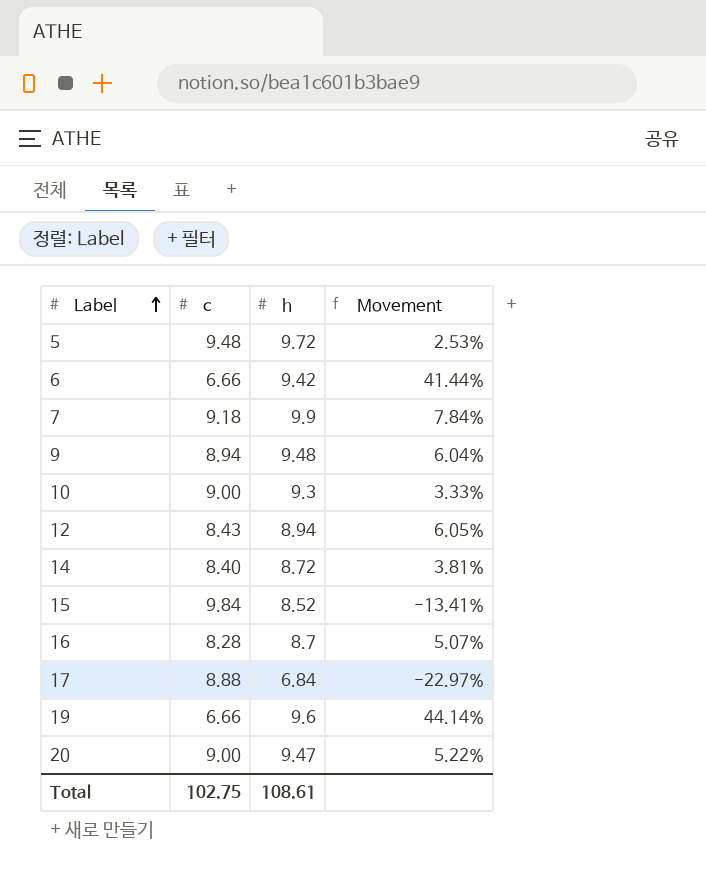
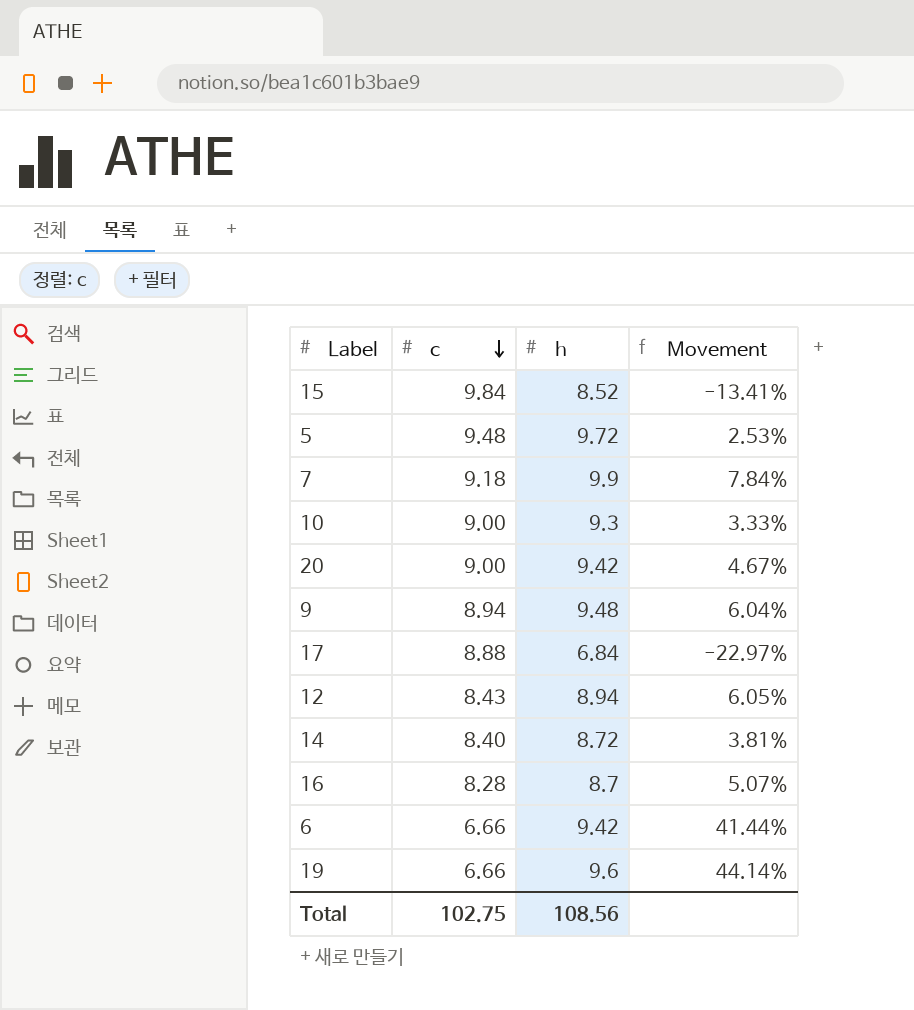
row order: Label ascending -> c descending
20 | h: 9.47 -> 9.42
20 | Movement: 5.22% -> 4.67%
Total | h: 108.61 -> 108.56

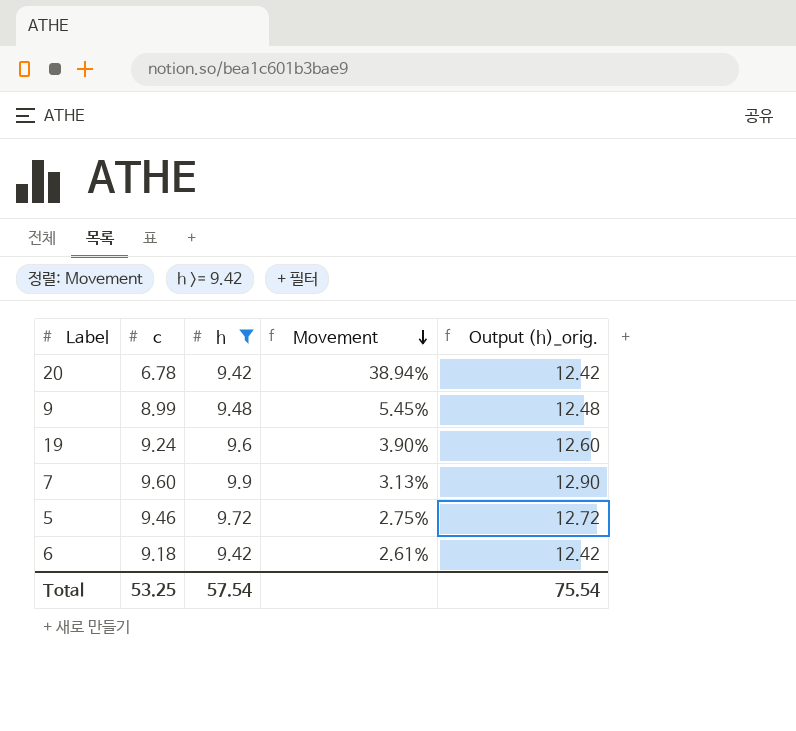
filter: none -> h >= 9.42
row order: c descending -> Movement descending
column Output (h)_orig. | formula: none -> [h] + 3
20 | c: 9.00 -> 6.78
20 | Movement: 4.67% -> 38.94%
9 | c: 8.94 -> 8.99
9 | Movement: 6.04% -> 5.45%
19 | c: 6.66 -> 9.24
19 | Movement: 44.14% -> 3.90%
7 | c: 9.18 -> 9.60
7 | Movement: 7.84% -> 3.13%
5 | c: 9.48 -> 9.46
5 | Movement: 2.53% -> 2.75%
6 | c: 6.66 -> 9.18
6 | Movement: 41.44% -> 2.61%
Total | c: 102.75 -> 53.25
Total | h: 108.56 -> 57.54

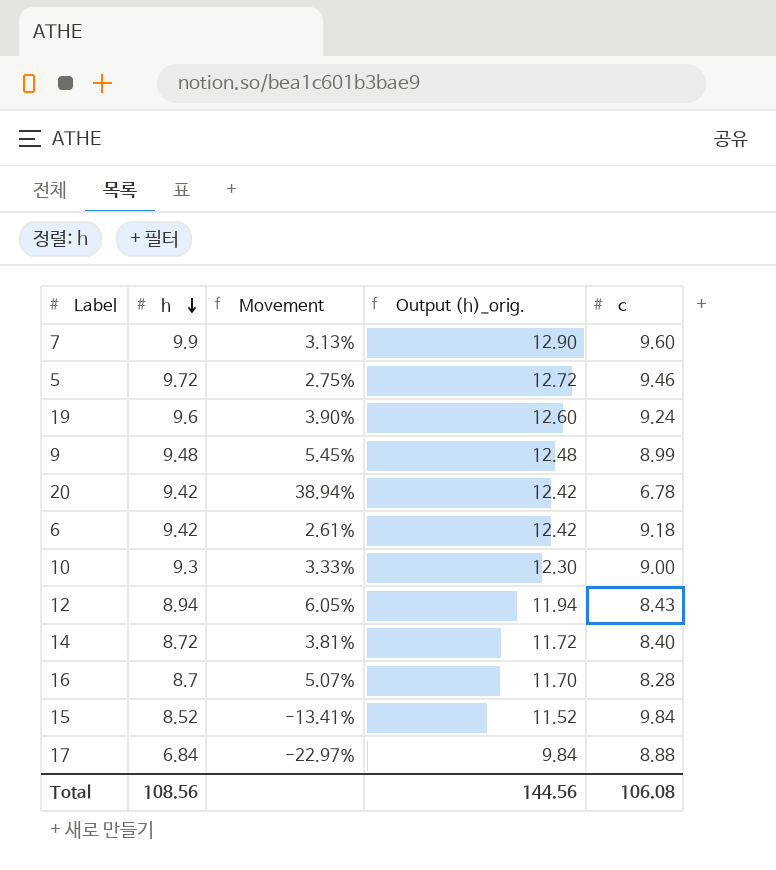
filter: h >= 9.42 -> none
row order: Movement descending -> h descending
column c | position: 2 -> 5
Total | h: 57.54 -> 108.56
Total | Output (h)_orig.: 75.54 -> 144.56
Total | c: 53.25 -> 106.08

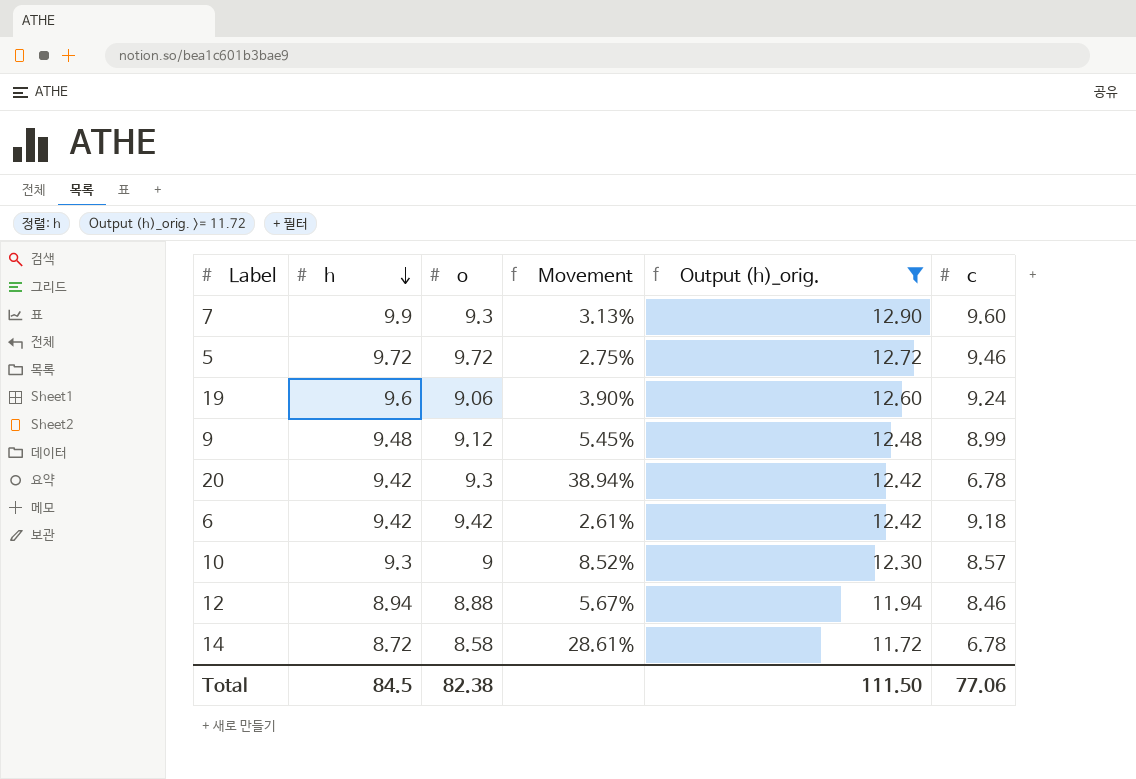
filter: none -> Output (h)_orig. >= 11.72
column o | position: none -> 3
10 | Movement: 3.33% -> 8.52%
10 | c: 9.00 -> 8.57
12 | Movement: 6.05% -> 5.67%
12 | c: 8.43 -> 8.46
14 | Movement: 3.81% -> 28.61%
14 | c: 8.40 -> 6.78
Total | h: 108.56 -> 84.5
Total | Output (h)_orig.: 144.56 -> 111.50
Total | c: 106.08 -> 77.06

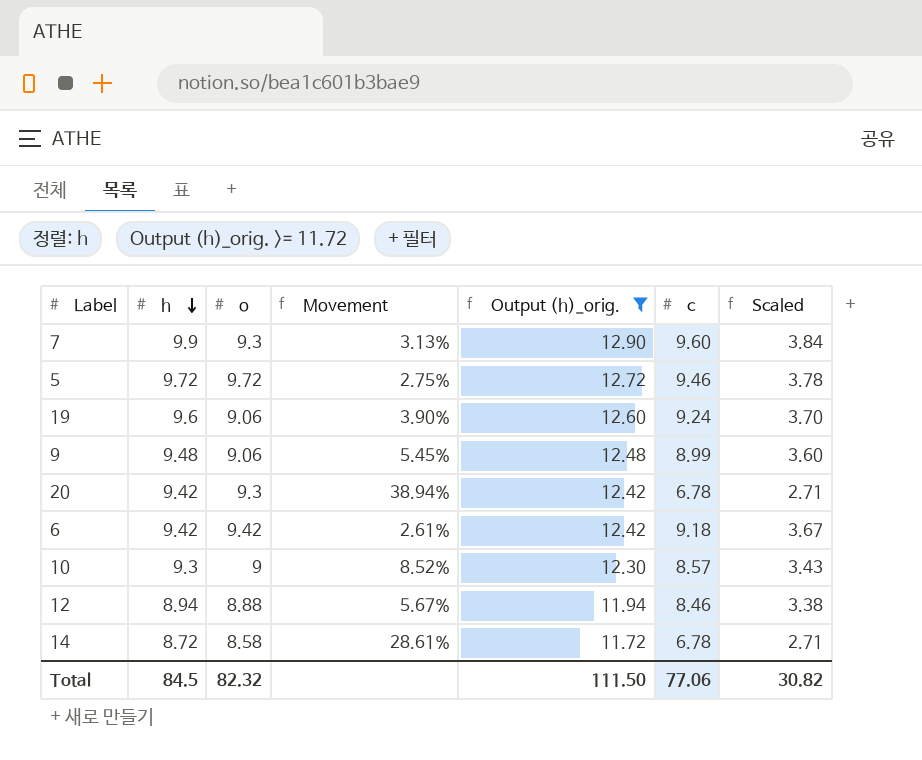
column Scaled | formula: none -> [c] * 0.4
9 | o: 9.12 -> 9.06
Total | o: 82.38 -> 82.32

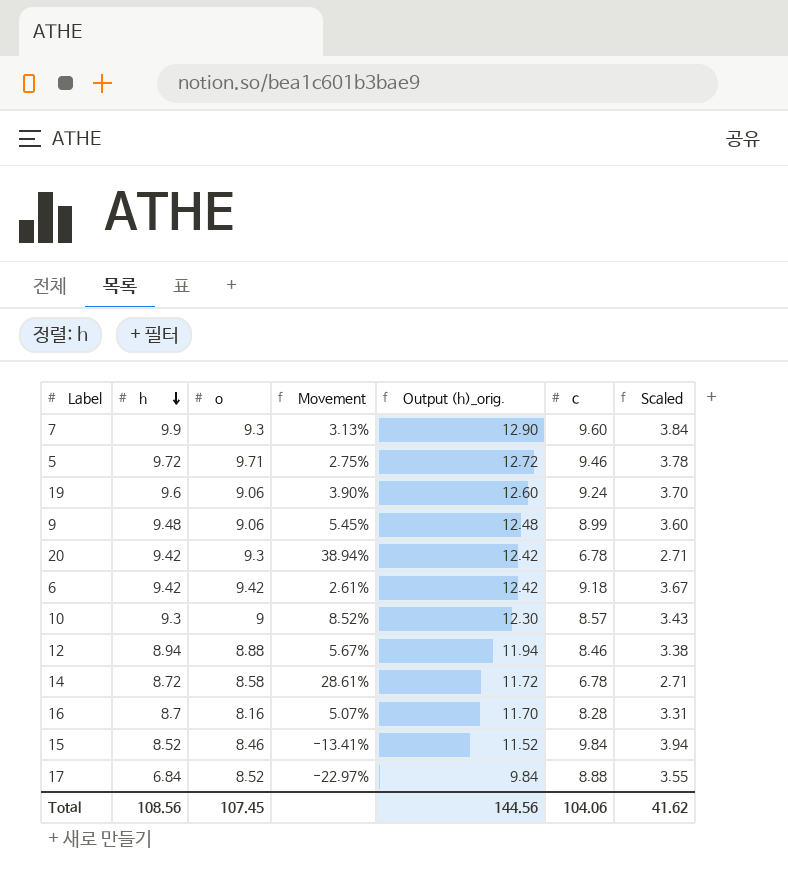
filter: Output (h)_orig. >= 11.72 -> none
5 | o: 9.72 -> 9.71
Total | h: 84.5 -> 108.56
Total | o: 82.32 -> 107.45
Total | Output (h)_orig.: 111.50 -> 144.56
Total | c: 77.06 -> 104.06
Total | Scaled: 30.82 -> 41.62

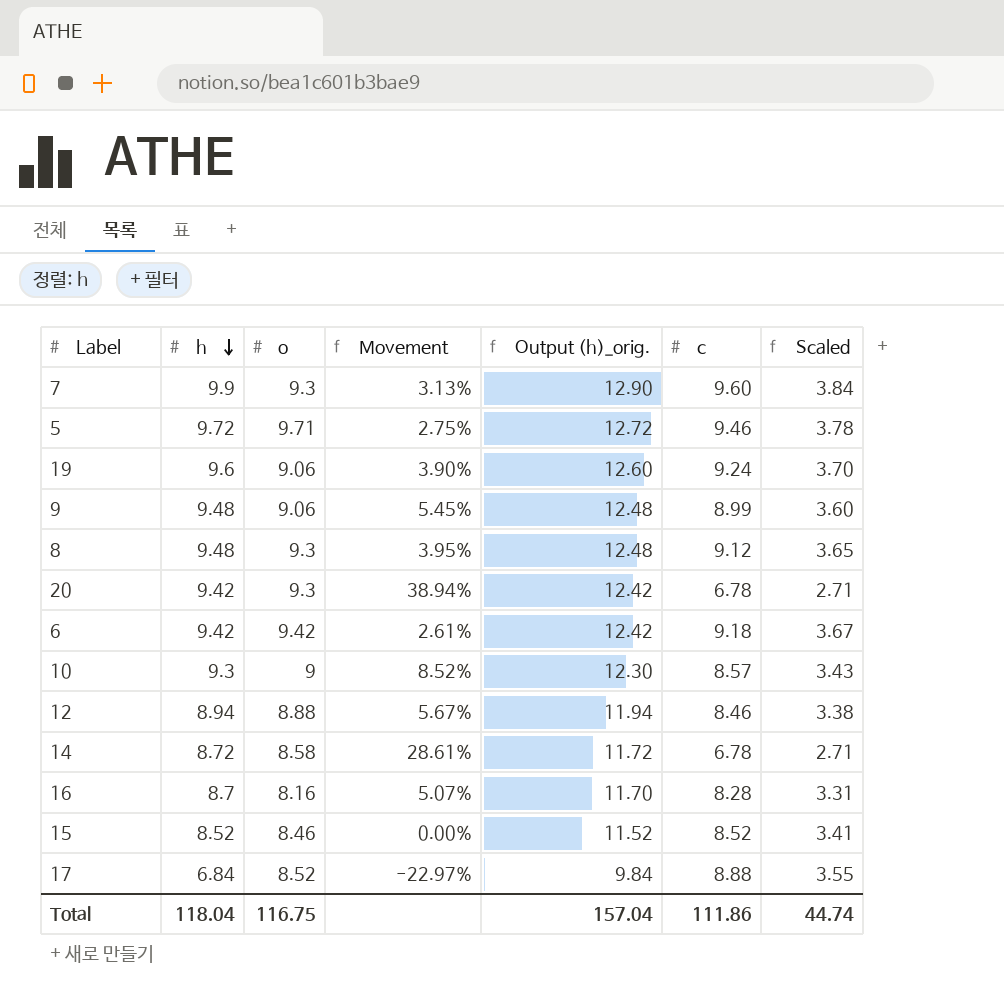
row 8: none -> 9.48 | 9.3 | 3.95% | 12.48 | 9.12 | 3.65
15 | Movement: -13.41% -> 0.00%
15 | c: 9.84 -> 8.52
15 | Scaled: 3.94 -> 3.41
Total | h: 108.56 -> 118.04
Total | o: 107.45 -> 116.75
Total | Output (h)_orig.: 144.56 -> 157.04
Total | c: 104.06 -> 111.86
Total | Scaled: 41.62 -> 44.74

